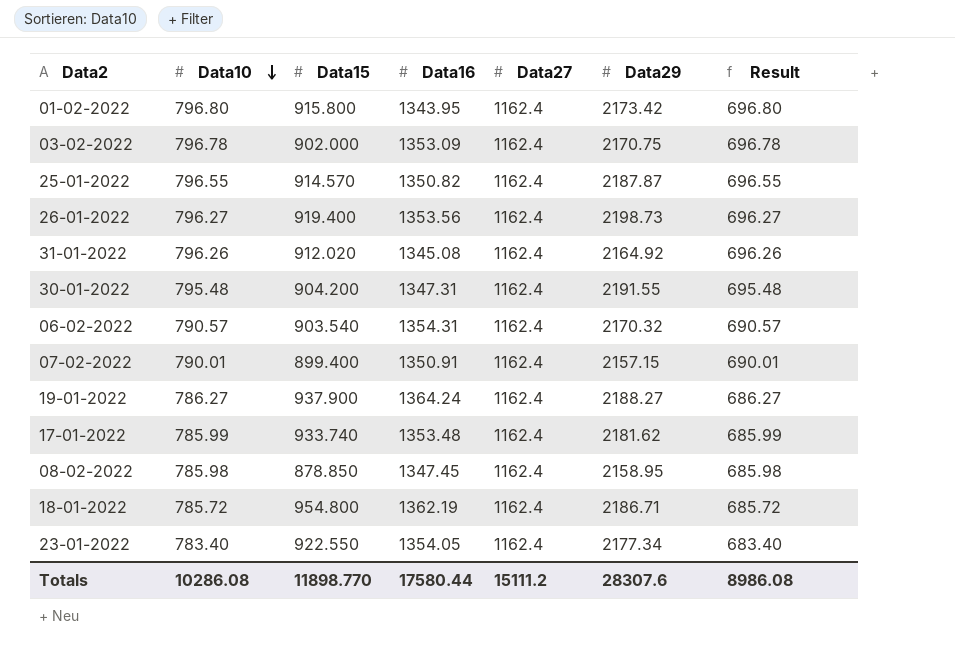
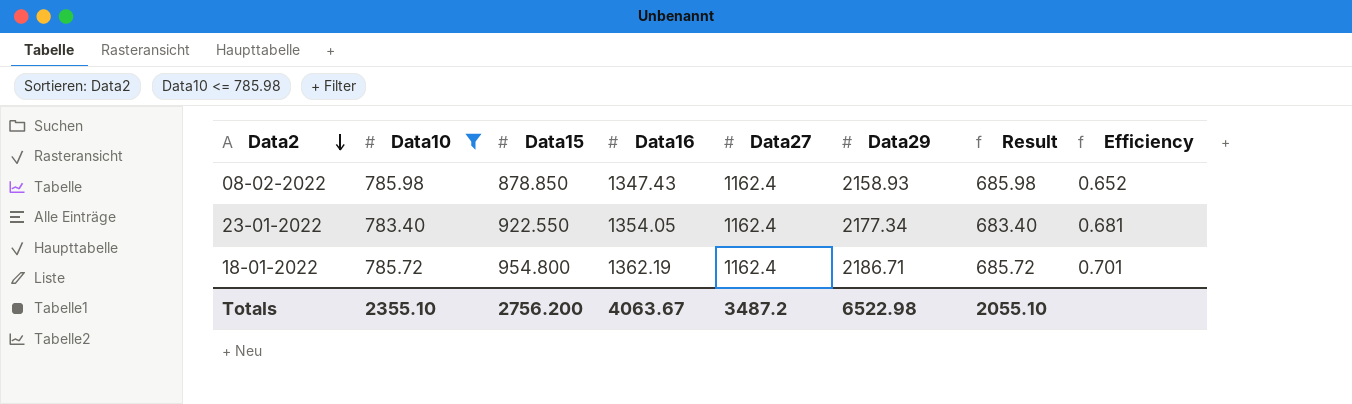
filter: none -> Data10 <= 785.98
row order: Data10 descending -> Data2 descending
column Efficiency | formula: none -> [Data15] / [Data16]
08-02-2022 | Data16: 1347.45 -> 1347.43
08-02-2022 | Data29: 2158.95 -> 2158.93
Totals | Data10: 10286.08 -> 2355.10
Totals | Data15: 11898.770 -> 2756.200
Totals | Data16: 17580.44 -> 4063.67
Totals | Data27: 15111.2 -> 3487.2
Totals | Data29: 28307.6 -> 6522.98
Totals | Result: 8986.08 -> 2055.10

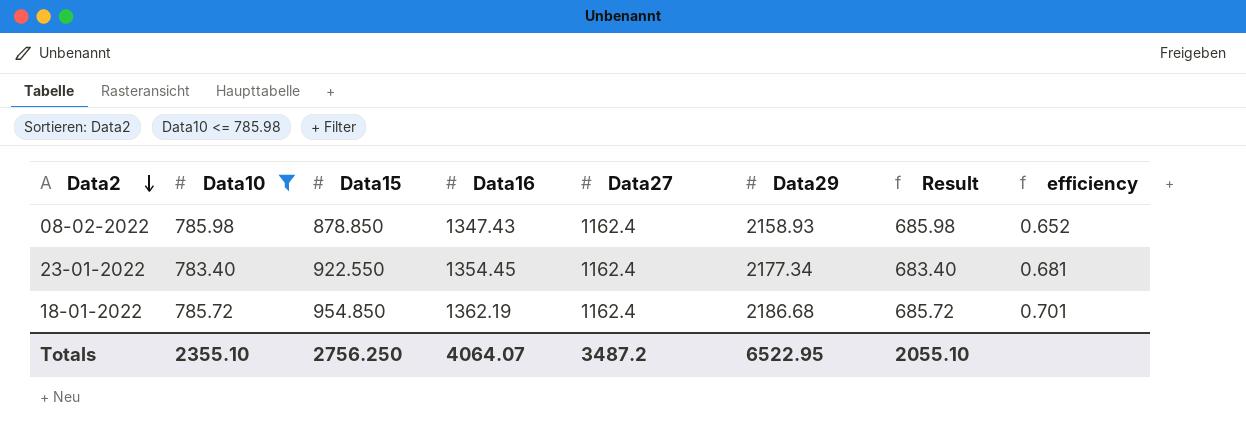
column name: Efficiency -> efficiency
23-01-2022 | Data16: 1354.05 -> 1354.45
18-01-2022 | Data15: 954.800 -> 954.850
18-01-2022 | Data29: 2186.71 -> 2186.68
Totals | Data15: 2756.200 -> 2756.250
Totals | Data16: 4063.67 -> 4064.07
Totals | Data29: 6522.98 -> 6522.95

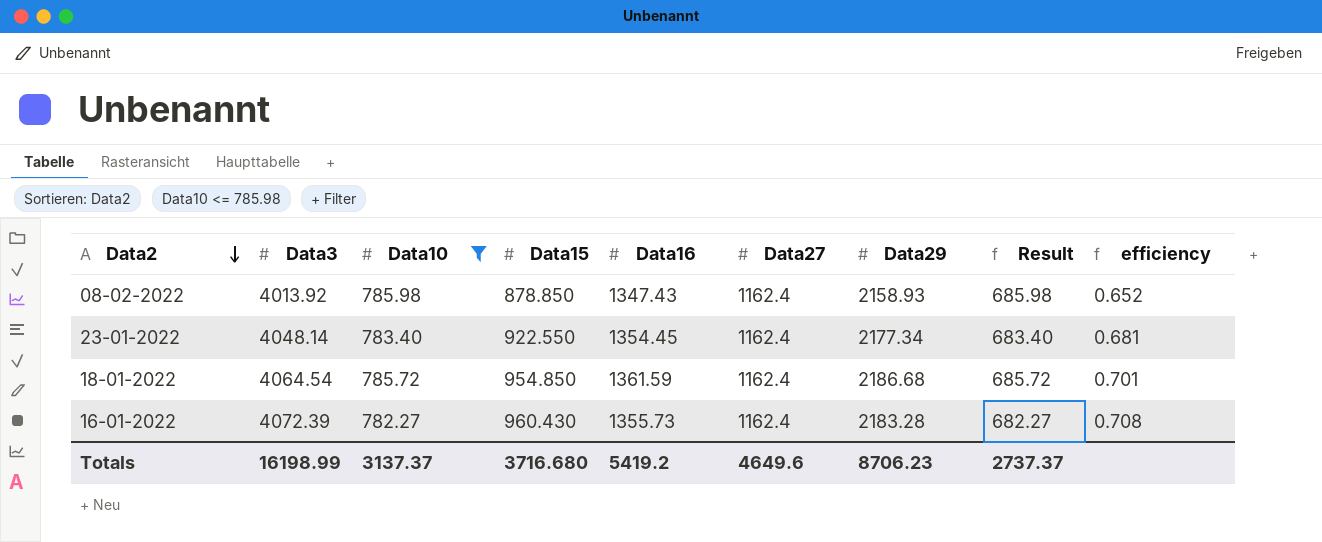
column Data3 | position: none -> 2
18-01-2022 | Data16: 1362.19 -> 1361.59
row 16-01-2022: none -> 4072.39 | 782.27 | 960.430 | 1355.73 | 1162.4 | 2183.28 | 682.27 | 0.708
Totals | Data10: 2355.10 -> 3137.37
Totals | Data15: 2756.250 -> 3716.680
Totals | Data16: 4064.07 -> 5419.2
Totals | Data27: 3487.2 -> 4649.6
Totals | Data29: 6522.95 -> 8706.23
Totals | Result: 2055.10 -> 2737.37

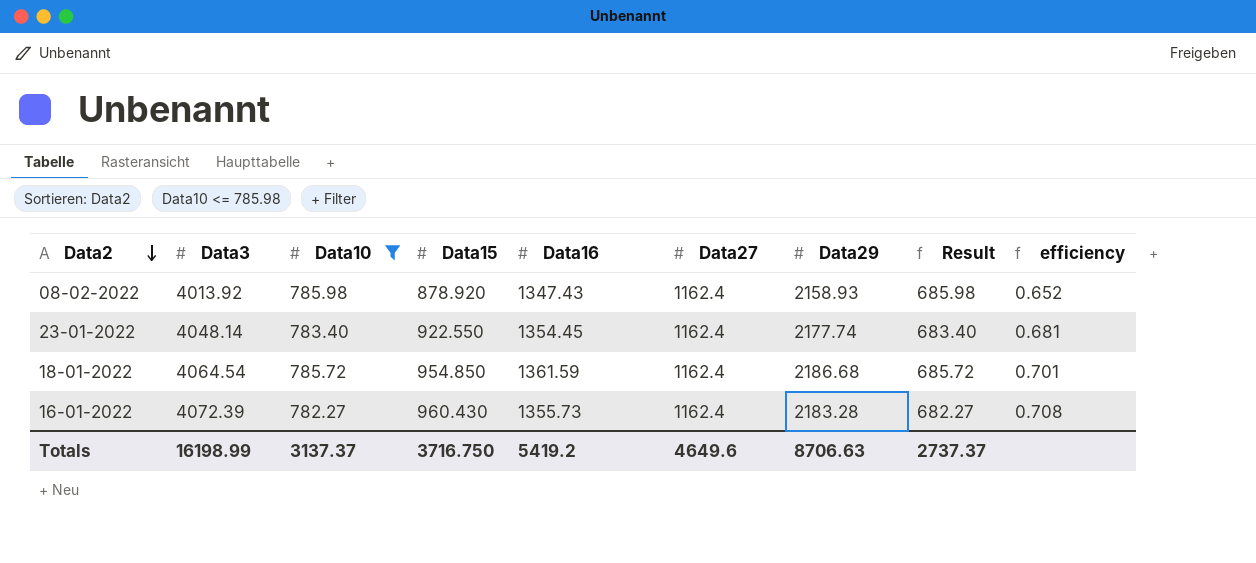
08-02-2022 | Data15: 878.850 -> 878.920
23-01-2022 | Data29: 2177.34 -> 2177.74
Totals | Data15: 3716.680 -> 3716.750
Totals | Data29: 8706.23 -> 8706.63

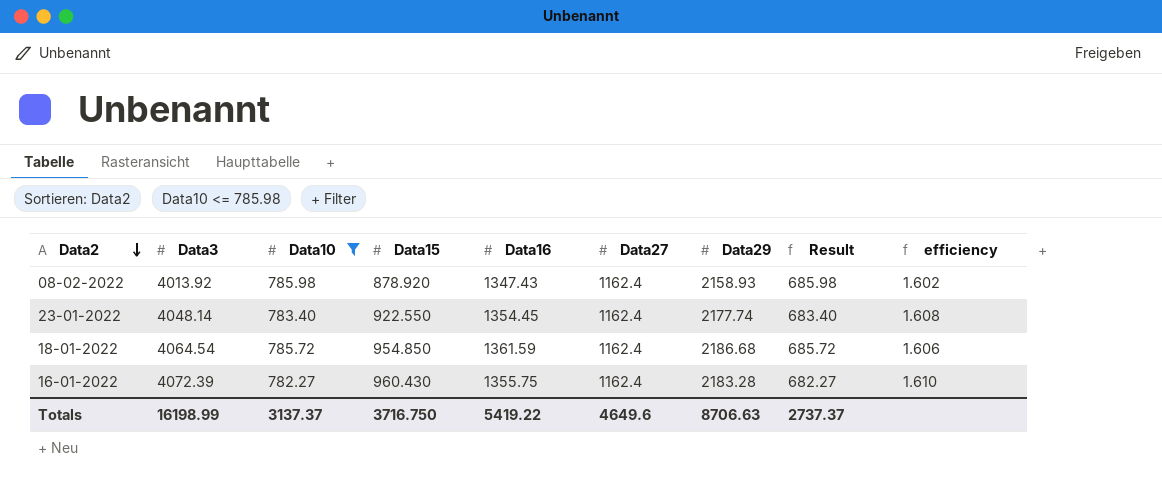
column efficiency | formula: [Data15] / [Data16] -> [Data29] / [Data16]
16-01-2022 | Data16: 1355.73 -> 1355.75
Totals | Data16: 5419.2 -> 5419.22

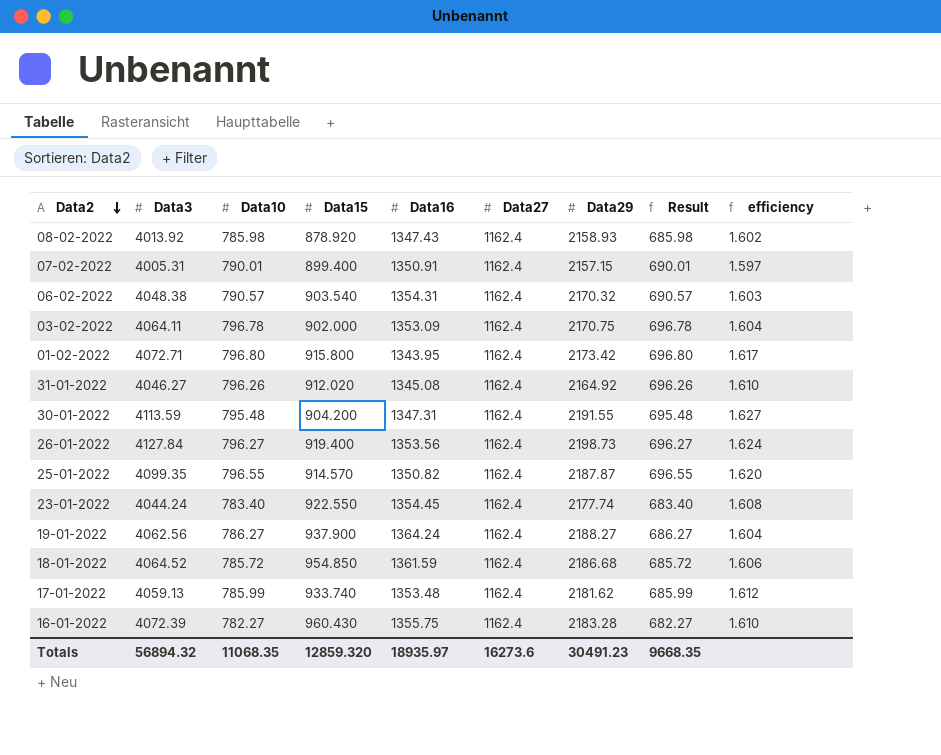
filter: Data10 <= 785.98 -> none
23-01-2022 | Data3: 4048.14 -> 4044.24
18-01-2022 | Data3: 4064.54 -> 4064.52
Totals | Data3: 16198.99 -> 56894.32
Totals | Data10: 3137.37 -> 11068.35
Totals | Data15: 3716.750 -> 12859.320
Totals | Data16: 5419.22 -> 18935.97
Totals | Data27: 4649.6 -> 16273.6
Totals | Data29: 8706.63 -> 30491.23
Totals | Result: 2737.37 -> 9668.35

